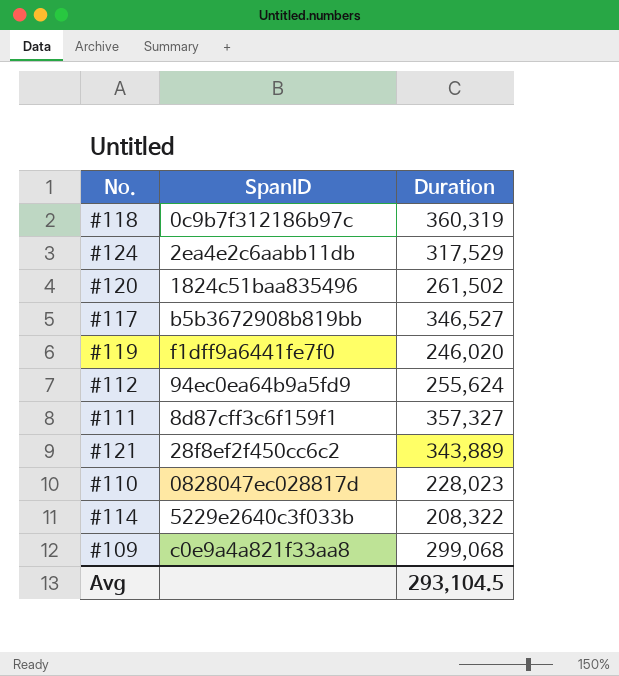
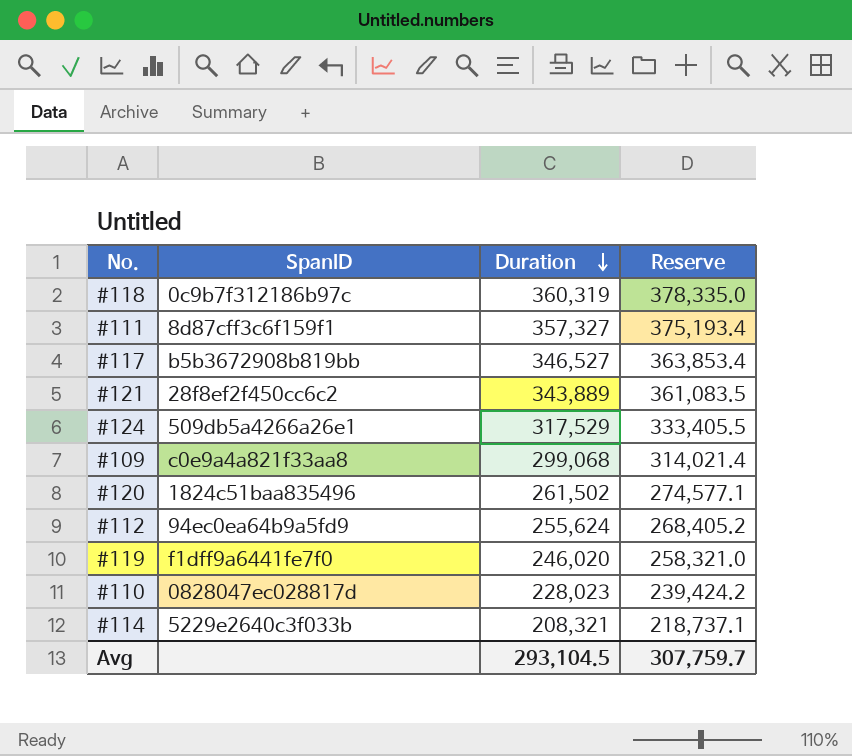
row order: none -> Duration descending
column Reserve | formula: none -> [Duration] * 1.05
#124 | SpanID: 2ea4e2c6aabb11db -> 509db5a4266a26e1
#114 | Duration: 208,322 -> 208,321

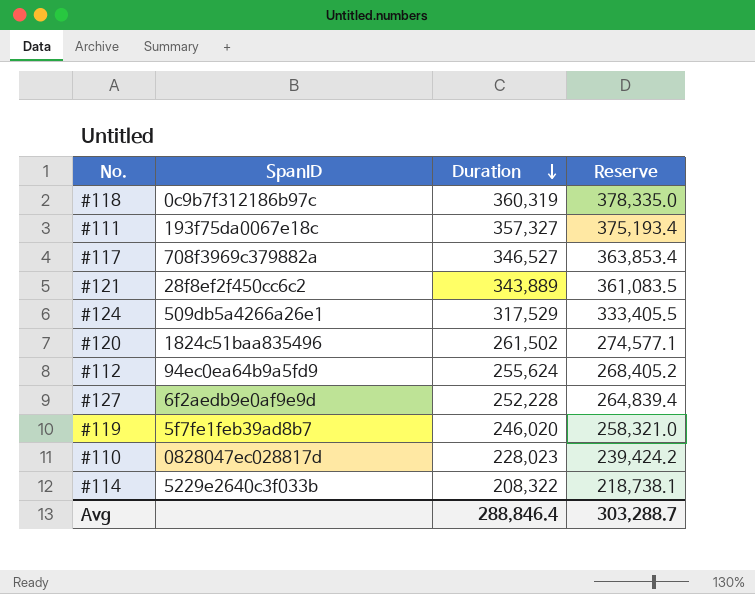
row #109: c0e9a4a821f33aa8 | 299,068 | 314,021.4 -> none
#111 | SpanID: 8d87cff3c6f159f1 -> 193f75da0067e18c
#117 | SpanID: b5b3672908b819bb -> 708f3969c379882a
row #127: none -> 6f2aedb9e0af9e9d | 252,228 | 264,839.4
#119 | SpanID: f1dff9a6441fe7f0 -> 5f7fe1feb39ad8b7
#114 | Duration: 208,321 -> 208,322
#114 | Reserve: 218,737.1 -> 218,738.1
Avg | Duration: 293,104.5 -> 288,846.4
Avg | Reserve: 307,759.7 -> 303,288.7

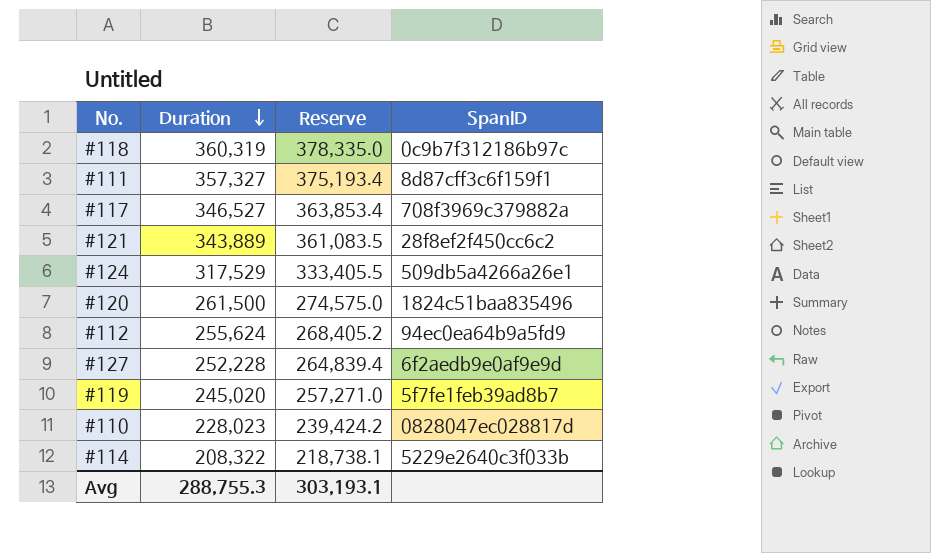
column SpanID | position: 2 -> 4
#111 | SpanID: 193f75da0067e18c -> 8d87cff3c6f159f1
#120 | Duration: 261,502 -> 261,500
#120 | Reserve: 274,577.1 -> 274,575.0
#119 | Duration: 246,020 -> 245,020
#119 | Reserve: 258,321.0 -> 257,271.0
Avg | Duration: 288,846.4 -> 288,755.3
Avg | Reserve: 303,288.7 -> 303,193.1

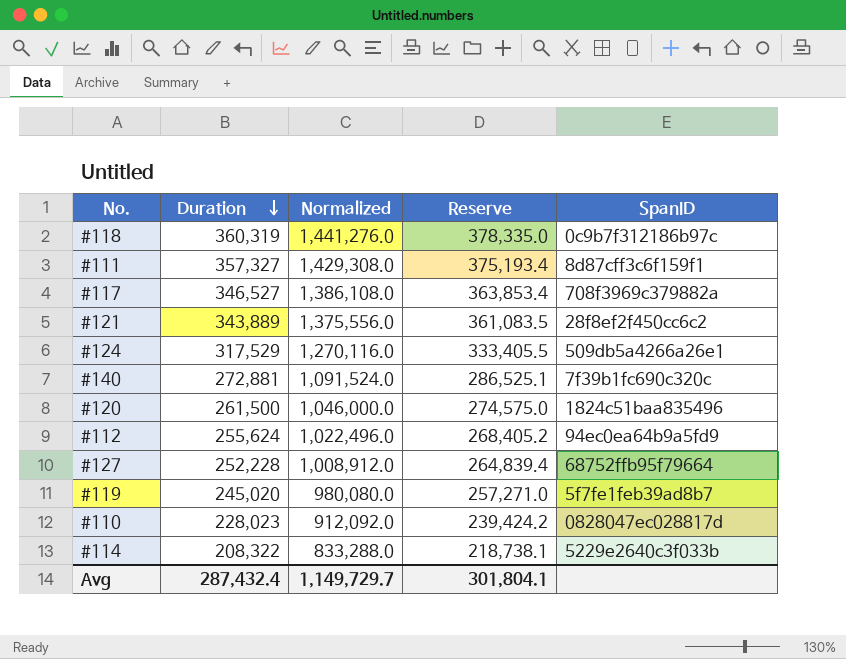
column Normalized | formula: none -> [Duration] * 4
row #140: none -> 272,881 | 1,091,524.0 | 286,525.1 | 7f39b1fc690c320c
#127 | SpanID: 6f2aedb9e0af9e9d -> 68752ffb95f79664
Avg | Duration: 288,755.3 -> 287,432.4
Avg | Reserve: 303,193.1 -> 301,804.1

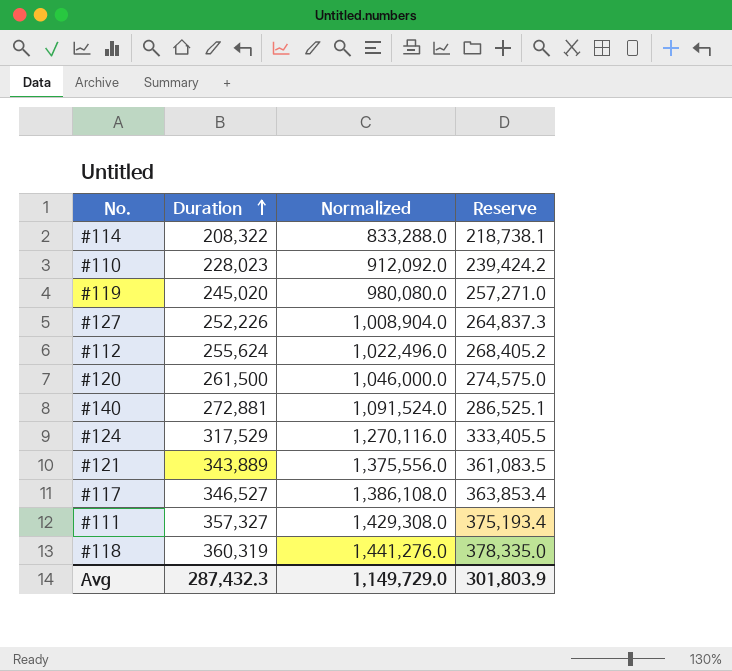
row order: Duration descending -> Duration ascending
column SpanID | position: 5 -> none
#127 | Duration: 252,228 -> 252,226
#127 | Normalized: 1,008,912.0 -> 1,008,904.0
#127 | Reserve: 264,839.4 -> 264,837.3
Avg | Duration: 287,432.4 -> 287,432.3
Avg | Normalized: 1,149,729.7 -> 1,149,729.0
Avg | Reserve: 301,804.1 -> 301,803.9

